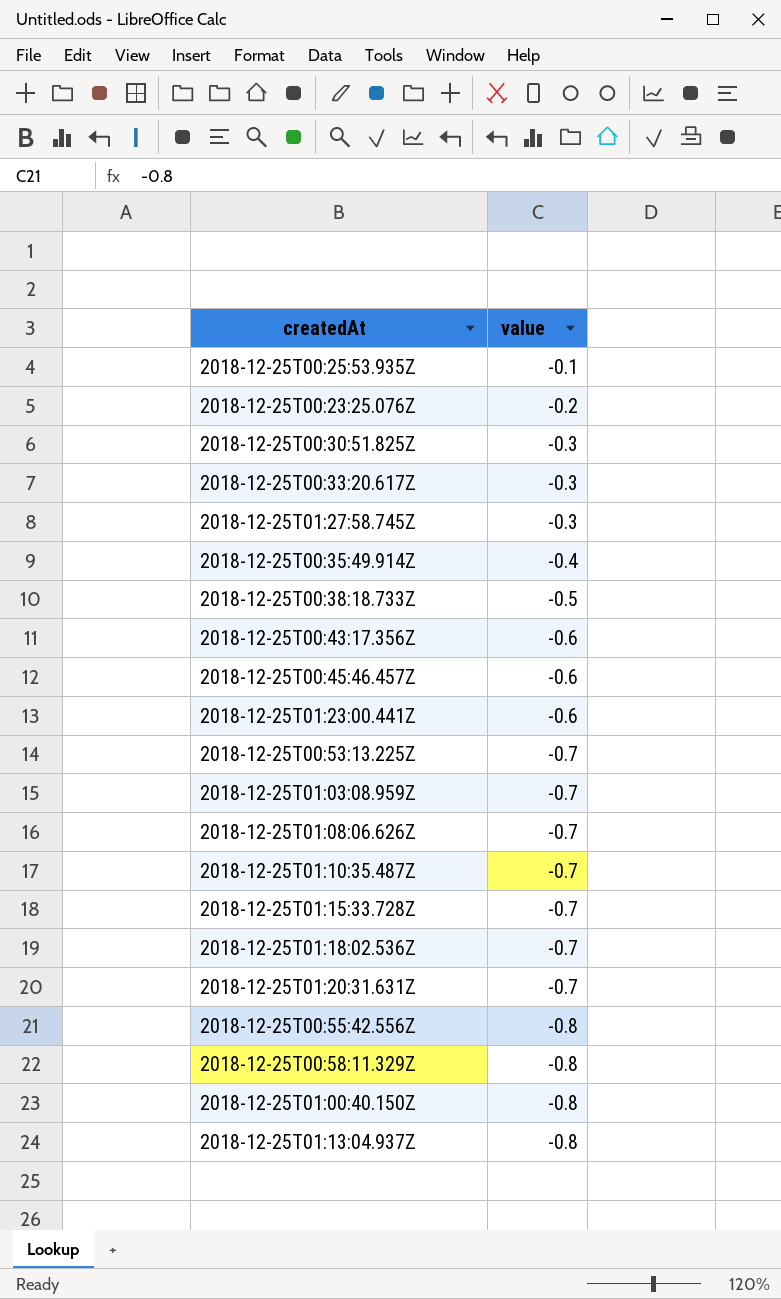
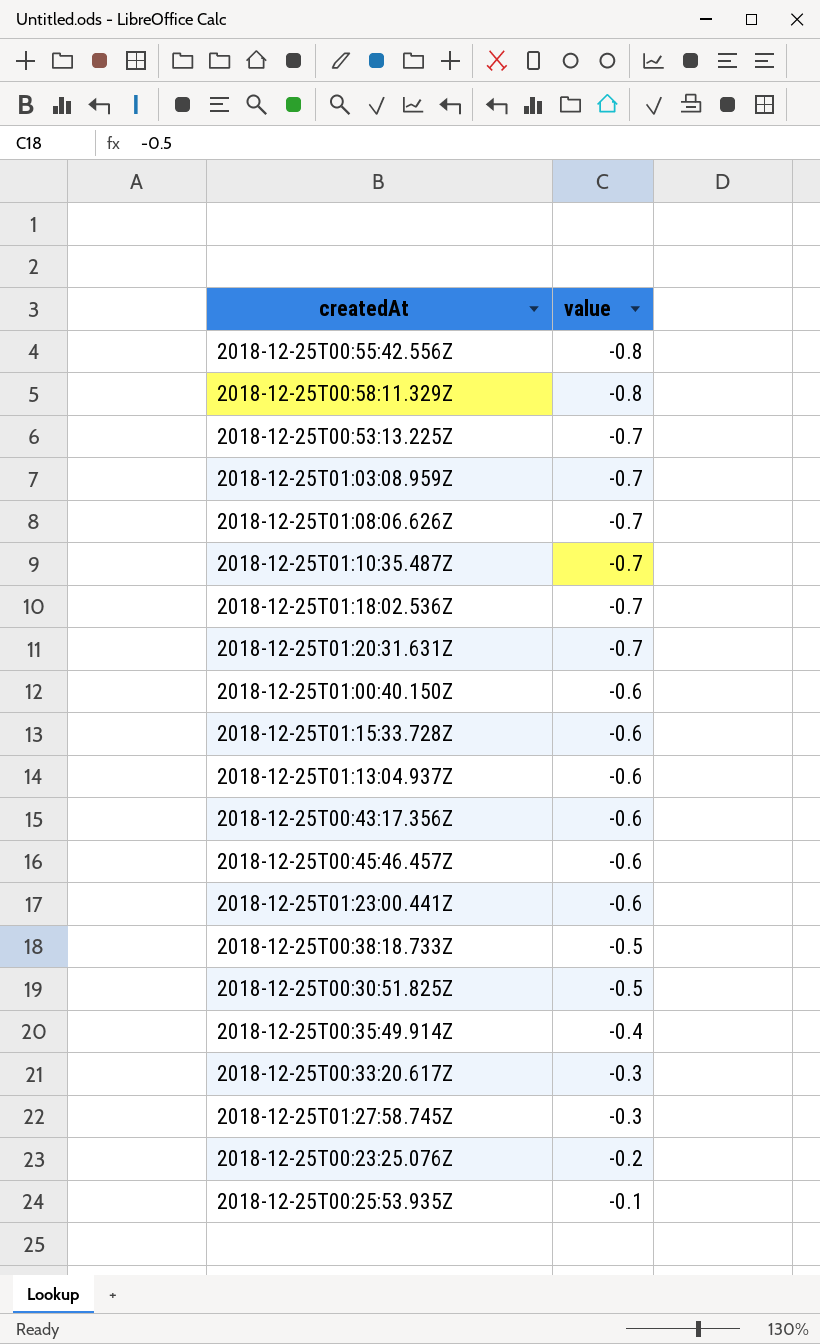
row order: value descending -> value ascending
2018-12-25T01:00:40.150Z | value: -0.8 -> -0.6
2018-12-25T01:15:33.728Z | value: -0.7 -> -0.6
2018-12-25T01:13:04.937Z | value: -0.8 -> -0.6
2018-12-25T00:30:51.825Z | value: -0.3 -> -0.5

